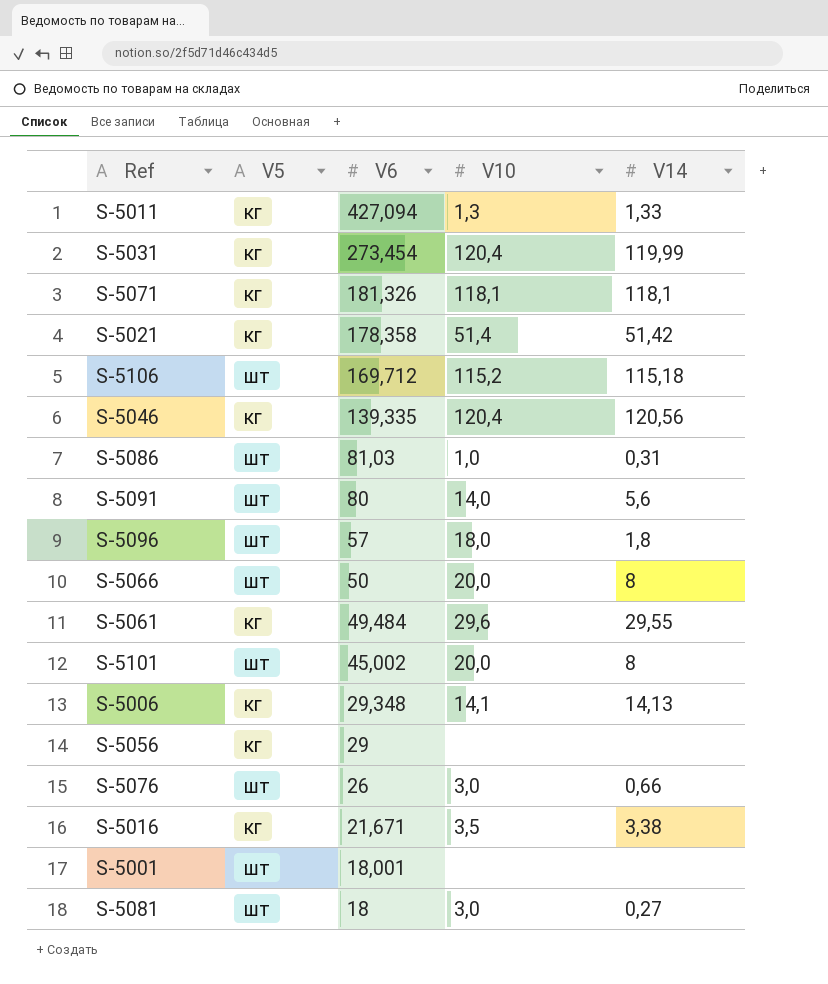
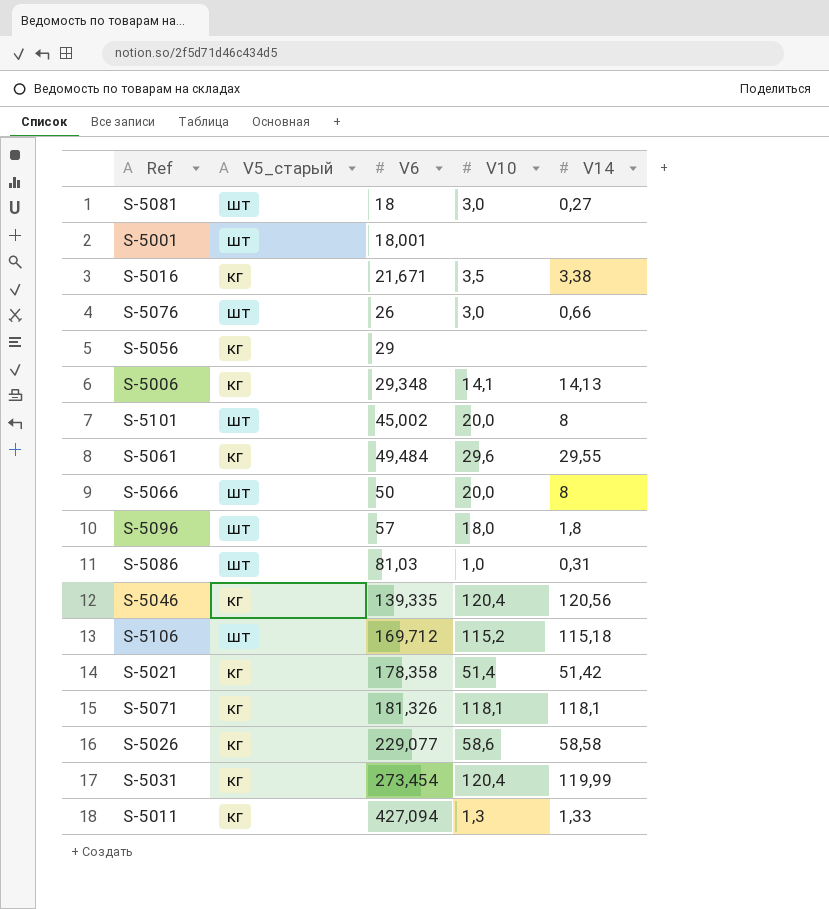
row order: V6 descending -> V6 ascending
column name: V5 -> V5_старый
row S-5091: шт | 80 | 14,0 | 5,6 -> none
row S-5026: none -> кг | 229,077 | 58,6 | 58,58

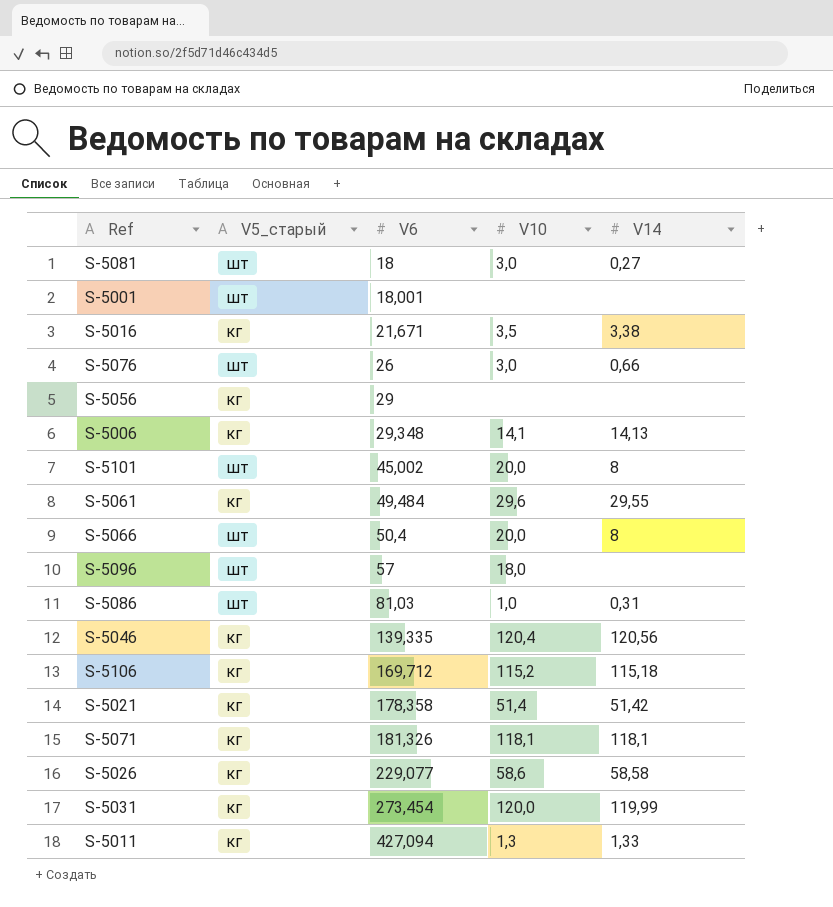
S-5066 | V6: 50 -> 50,4
S-5096 | V14: 1,8 -> none
S-5106 | V5_старый: шт -> кг
S-5031 | V10: 120,4 -> 120,0

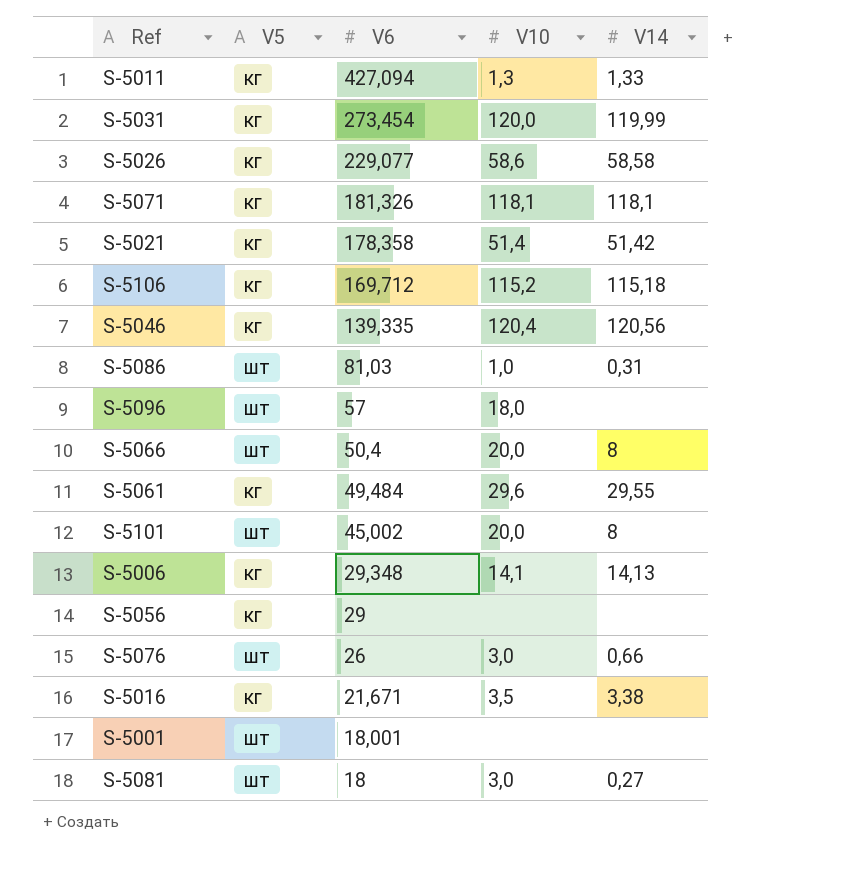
row order: V6 ascending -> V6 descending
column name: V5_старый -> V5

